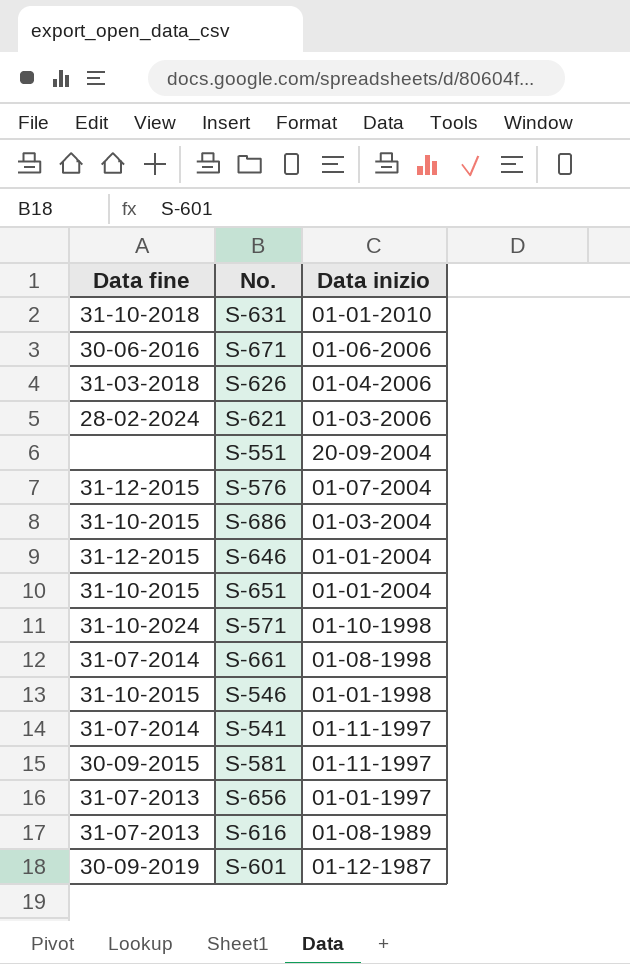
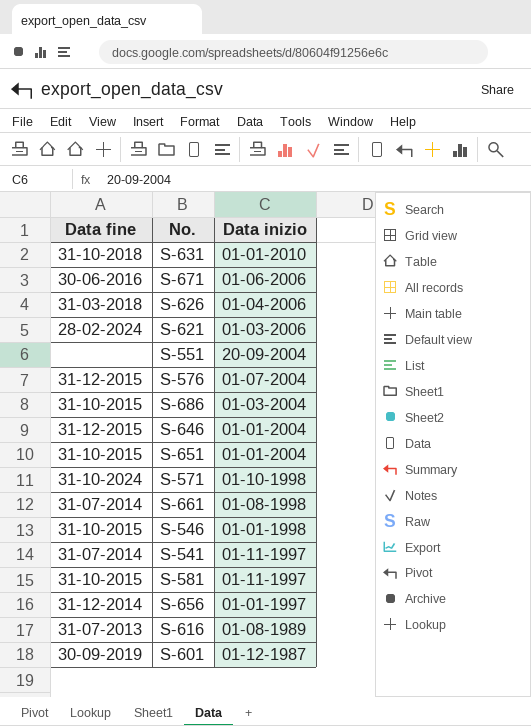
S-581 | Data fine: 30-09-2015 -> 31-10-2015
S-656 | Data fine: 31-07-2013 -> 31-12-2014

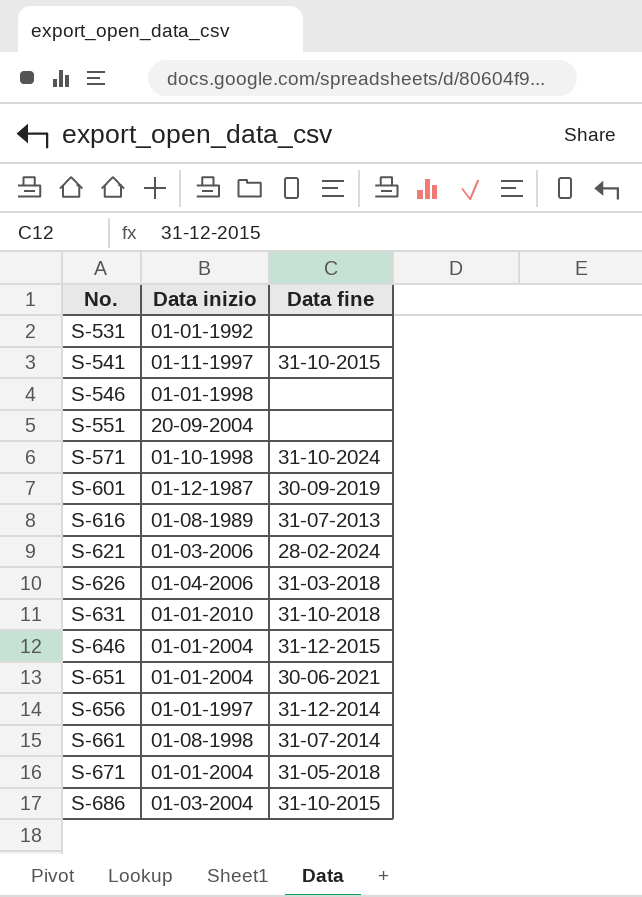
row order: Data inizio descending -> No. ascending
column Data fine | position: 1 -> 3
row S-576: 31-12-2015 | 01-07-2004 -> none
row S-581: 31-10-2015 | 01-11-1997 -> none
row S-531: none -> 01-01-1992 | none
S-541 | Data fine: 31-07-2014 -> 31-10-2015
S-546 | Data fine: 31-10-2015 -> none
S-651 | Data fine: 31-10-2015 -> 30-06-2021
S-671 | Data inizio: 01-06-2006 -> 01-01-2004
S-671 | Data fine: 30-06-2016 -> 31-05-2018

